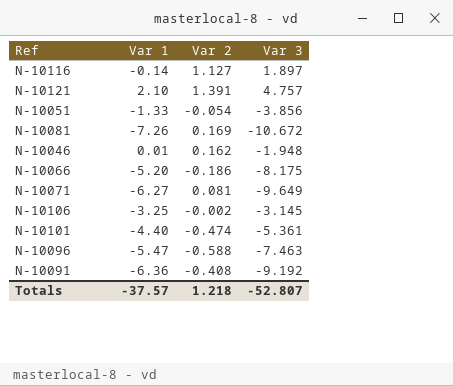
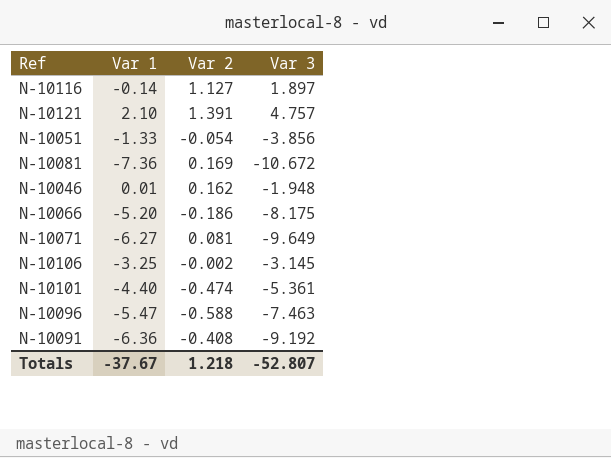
N-10081 | Var 1: -7.26 -> -7.36
Totals | Var 1: -37.57 -> -37.67

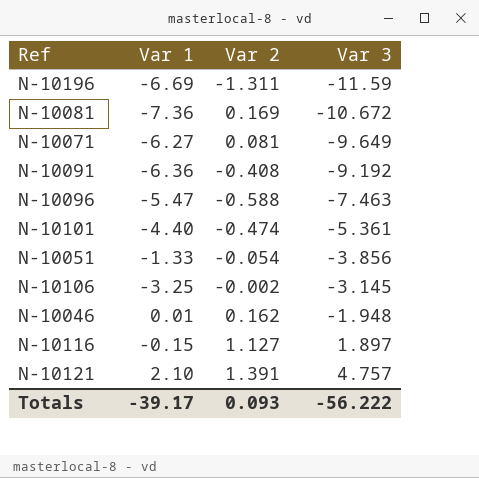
row order: none -> Var 3 ascending
row N-10066: -5.20 | -0.186 | -8.175 -> none
row N-10196: none -> -6.69 | -1.311 | -11.59
N-10116 | Var 1: -0.14 -> -0.15
Totals | Var 1: -37.67 -> -39.17
Totals | Var 2: 1.218 -> 0.093
Totals | Var 3: -52.807 -> -56.222

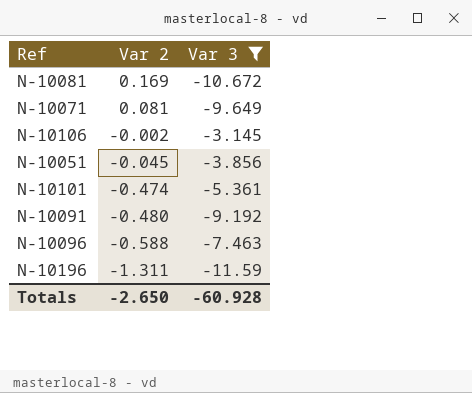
filter: none -> Var 3 <= -3.145
row order: Var 3 ascending -> Var 2 descending
column Var 1 | position: 2 -> none
N-10051 | Var 2: -0.054 -> -0.045
N-10091 | Var 2: -0.408 -> -0.480
Totals | Var 2: 0.093 -> -2.650
Totals | Var 3: -56.222 -> -60.928

